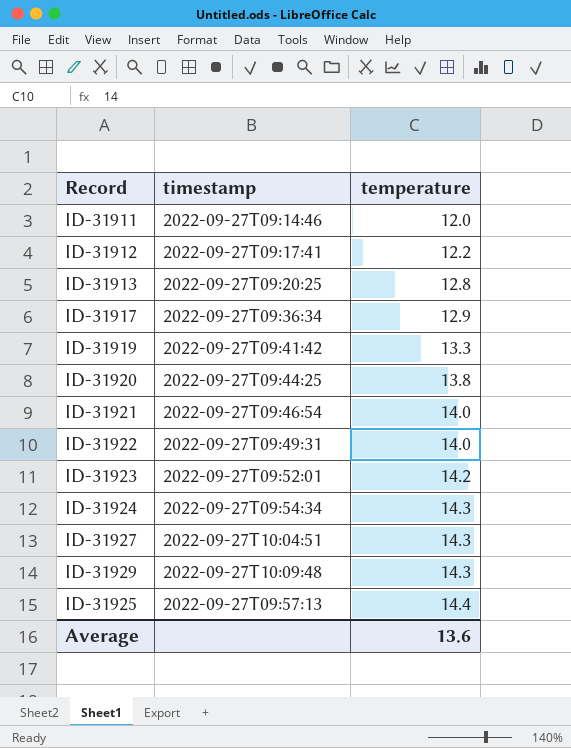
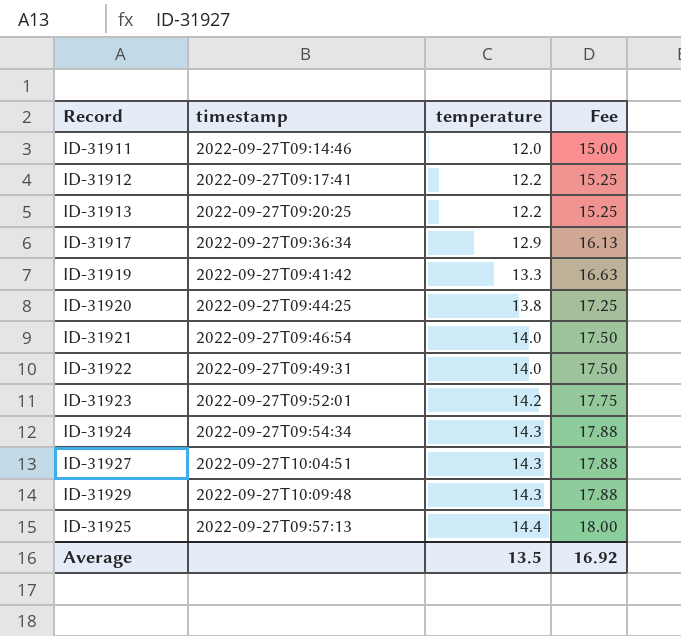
column Fee | formula: none -> [temperature] * 1.25
ID-31913 | temperature: 12.8 -> 12.2
Average | temperature: 13.6 -> 13.5

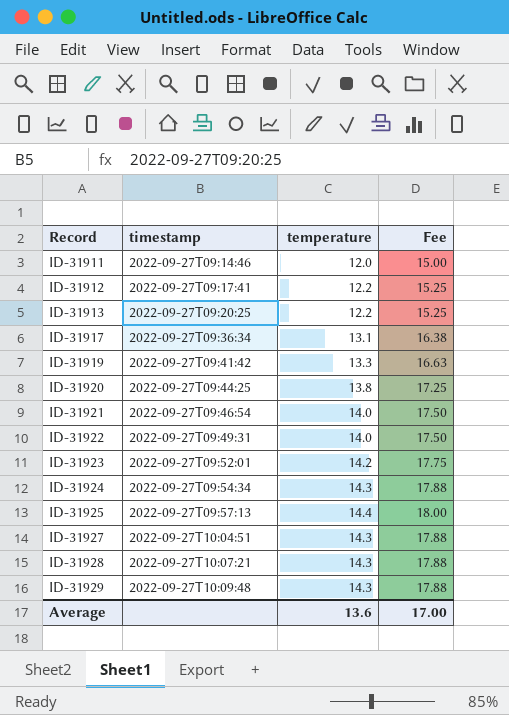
row order: temperature ascending -> Record ascending
ID-31917 | temperature: 12.9 -> 13.1
ID-31917 | Fee: 16.13 -> 16.38
row ID-31928: none -> 2022-09-27T10:07:21 | 14.3 | 17.88
Average | temperature: 13.5 -> 13.6
Average | Fee: 16.92 -> 17.00

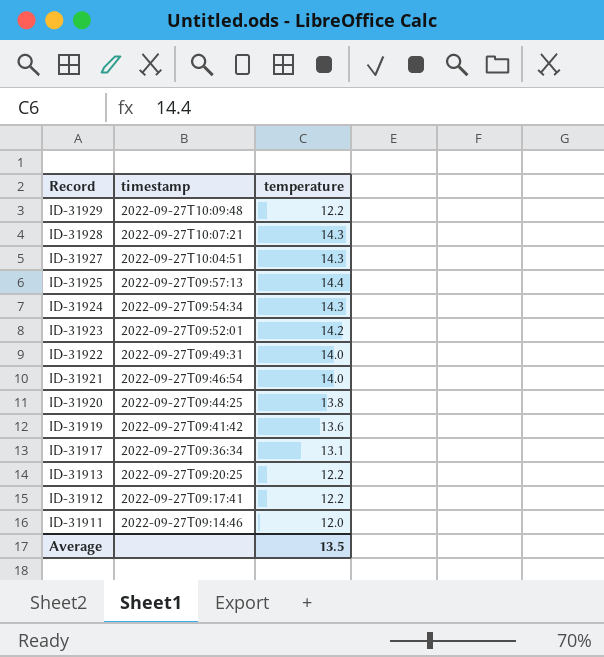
row order: Record ascending -> Record descending
column Fee | formula: [temperature] * 1.25 -> none
ID-31929 | temperature: 14.3 -> 12.2
ID-31919 | temperature: 13.3 -> 13.6
Average | temperature: 13.6 -> 13.5

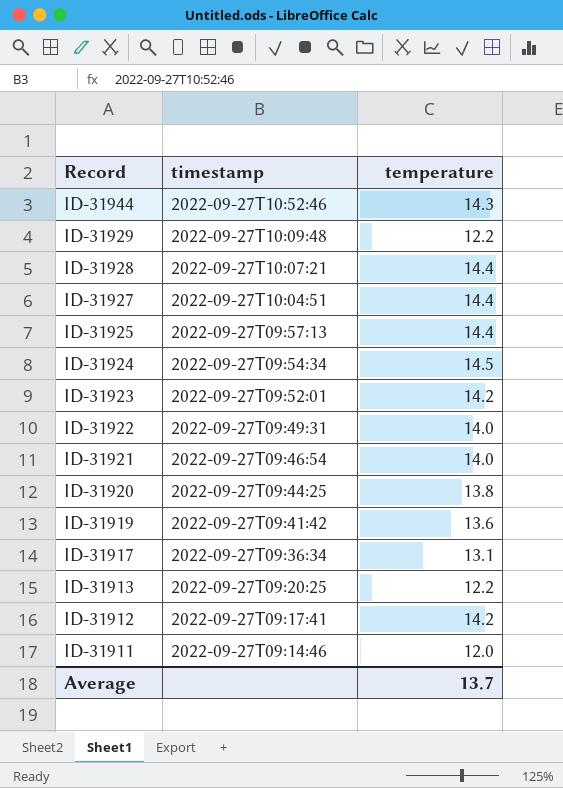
row ID-31944: none -> 2022-09-27T10:52:46 | 14.3
ID-31928 | temperature: 14.3 -> 14.4
ID-31927 | temperature: 14.3 -> 14.4
ID-31924 | temperature: 14.3 -> 14.5
ID-31912 | temperature: 12.2 -> 14.2
Average | temperature: 13.5 -> 13.7

